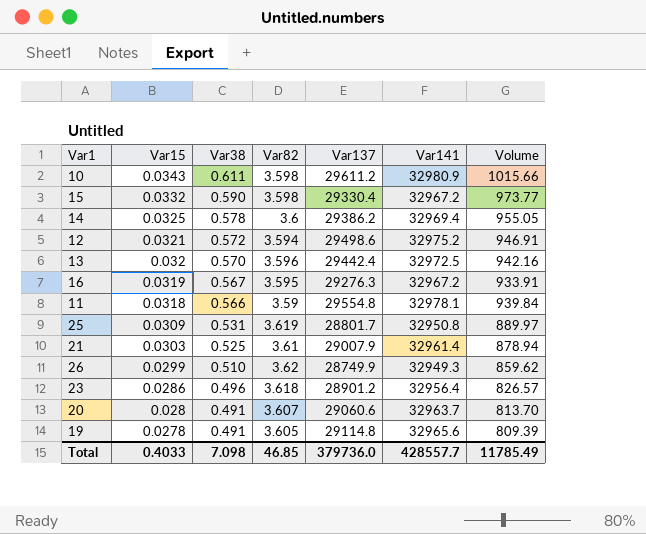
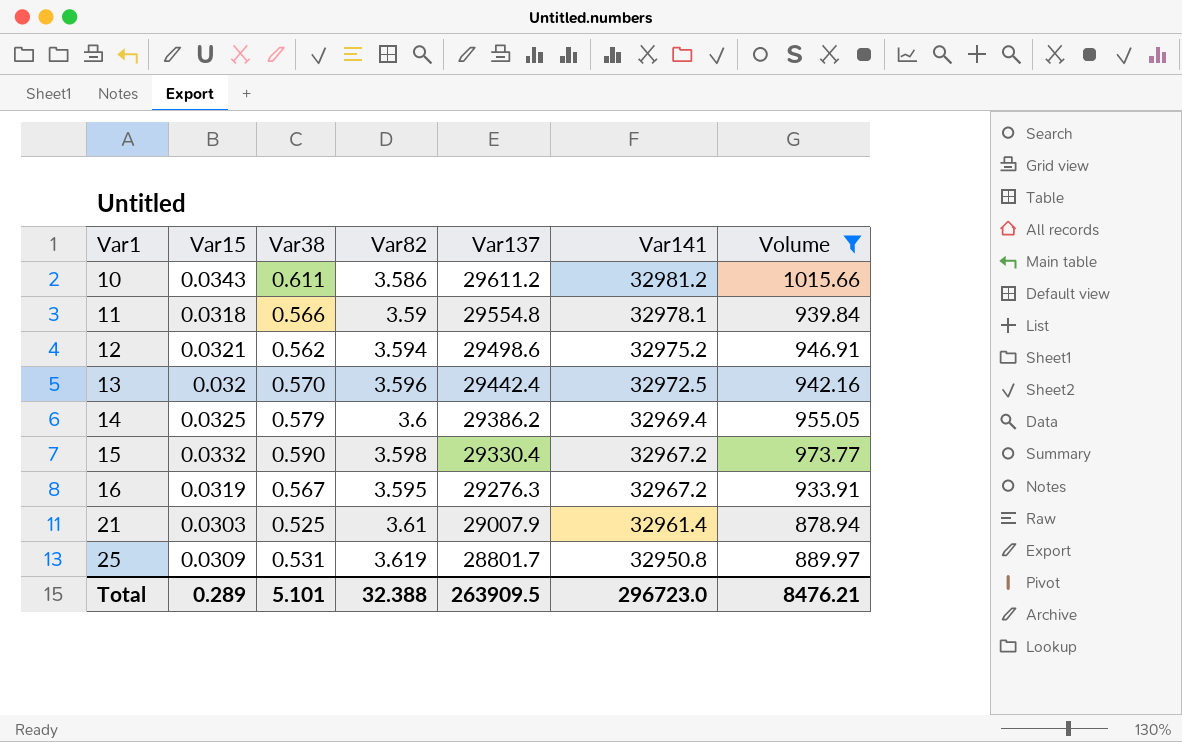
filter: none -> Volume >= 878.94
row order: Var15 descending -> Var1 ascending
10 | Var82: 3.598 -> 3.586
10 | Var141: 32980.9 -> 32981.2
12 | Var38: 0.572 -> 0.562
14 | Var38: 0.578 -> 0.579
Total | Var15: 0.4033 -> 0.289
Total | Var38: 7.098 -> 5.101
Total | Var82: 46.85 -> 32.388
Total | Var137: 379736.0 -> 263909.5
Total | Var141: 428557.7 -> 296723.0
Total | Volume: 11785.49 -> 8476.21

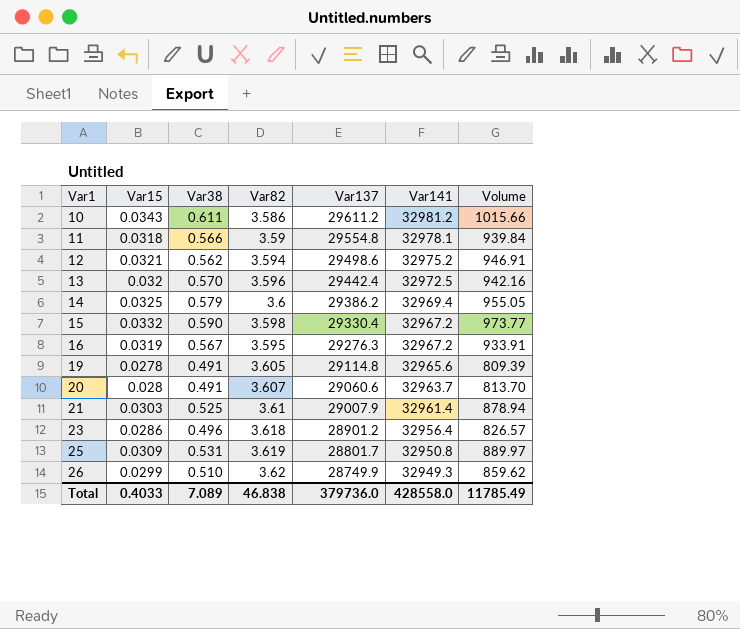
filter: Volume >= 878.94 -> none
Total | Var15: 0.289 -> 0.4033
Total | Var38: 5.101 -> 7.089
Total | Var82: 32.388 -> 46.838
Total | Var137: 263909.5 -> 379736.0
Total | Var141: 296723.0 -> 428558.0
Total | Volume: 8476.21 -> 11785.49

